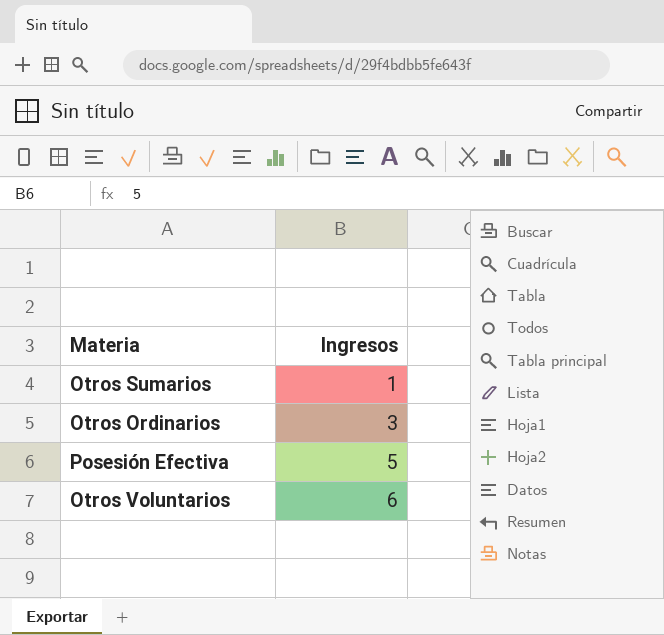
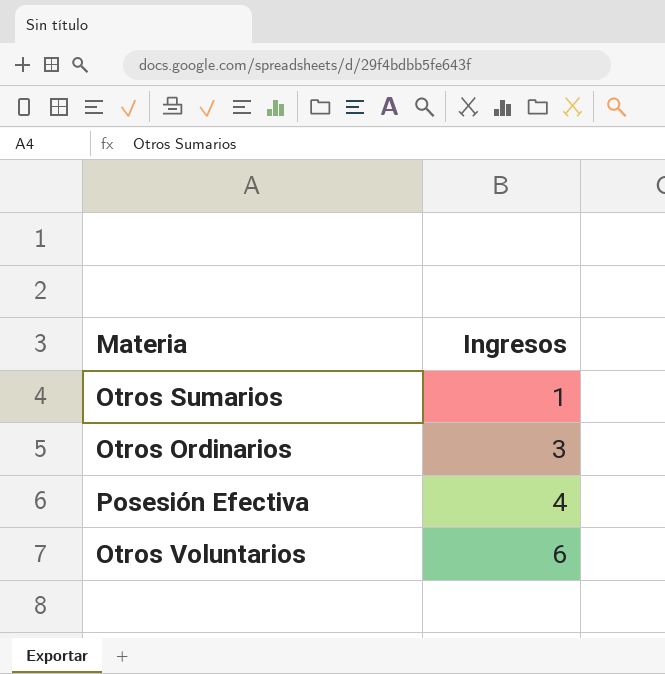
Posesión Efectiva | Ingresos: 5 -> 4

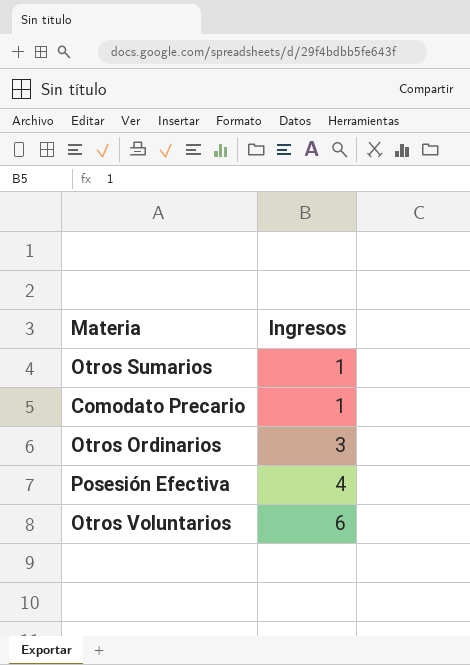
row Comodato Precario: none -> 1

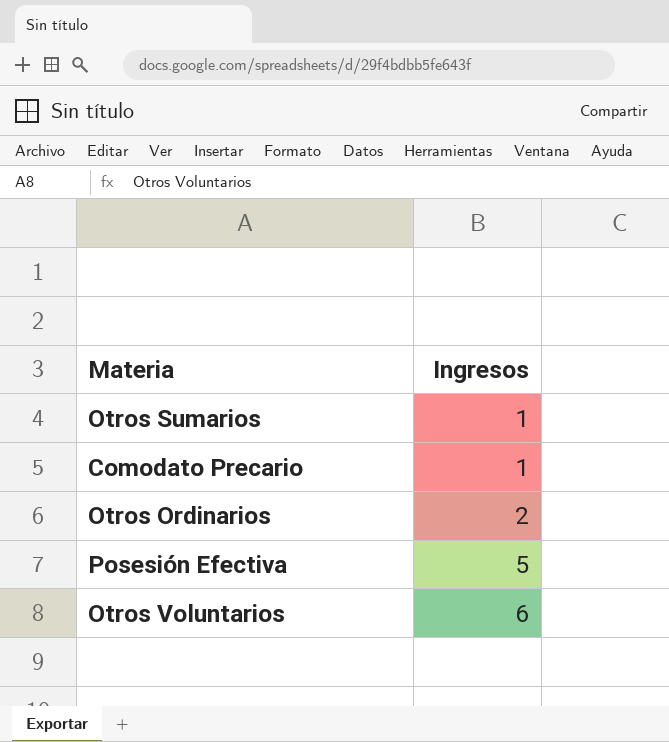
Otros Ordinarios | Ingresos: 3 -> 2
Posesión Efectiva | Ingresos: 4 -> 5

